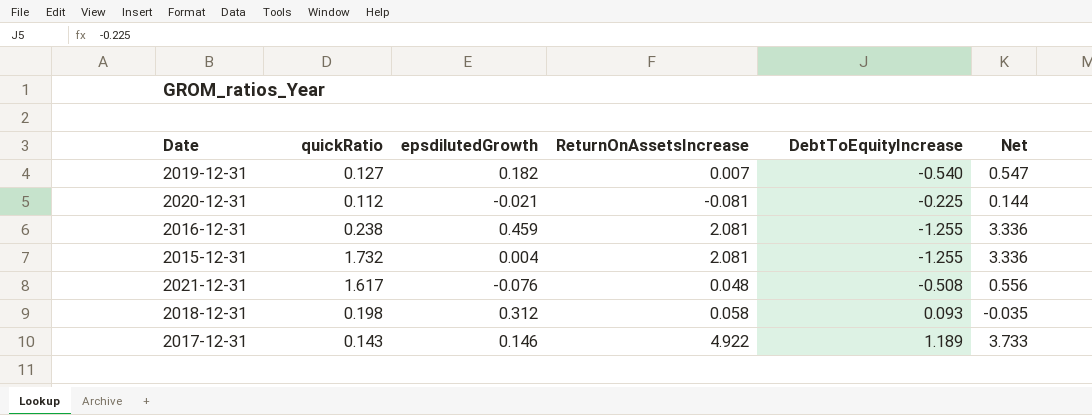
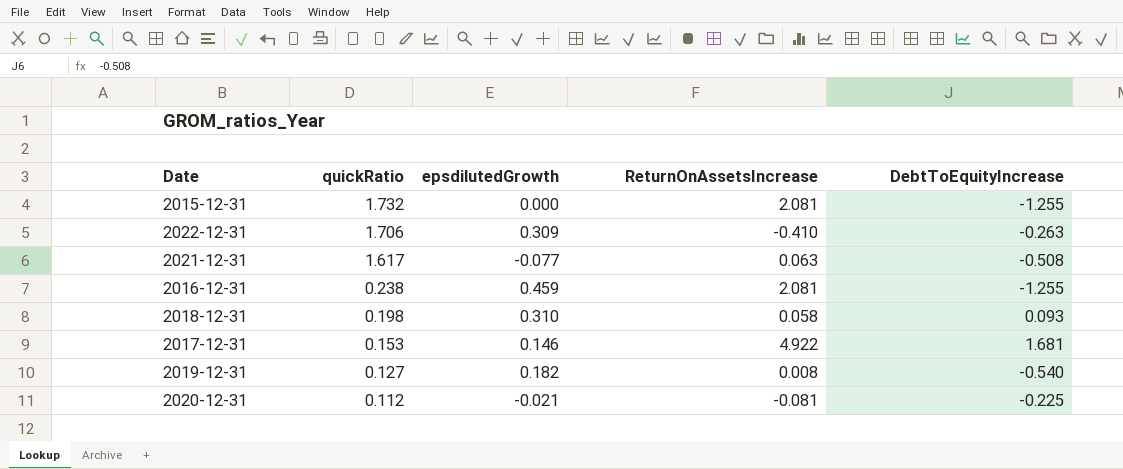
row order: none -> quickRatio descending
column Net | formula: [ReturnOnAssetsIncrease] - [DebtToEquityIncrease] -> none
2015-12-31 | epsdilutedGrowth: 0.004 -> 0.000
row 2022-12-31: none -> 1.706 | 0.309 | -0.410 | -0.263
2021-12-31 | epsdilutedGrowth: -0.076 -> -0.077
2021-12-31 | ReturnOnAssetsIncrease: 0.048 -> 0.063
2018-12-31 | epsdilutedGrowth: 0.312 -> 0.310
2017-12-31 | quickRatio: 0.143 -> 0.153
2017-12-31 | DebtToEquityIncrease: 1.189 -> 1.681
2019-12-31 | ReturnOnAssetsIncrease: 0.007 -> 0.008

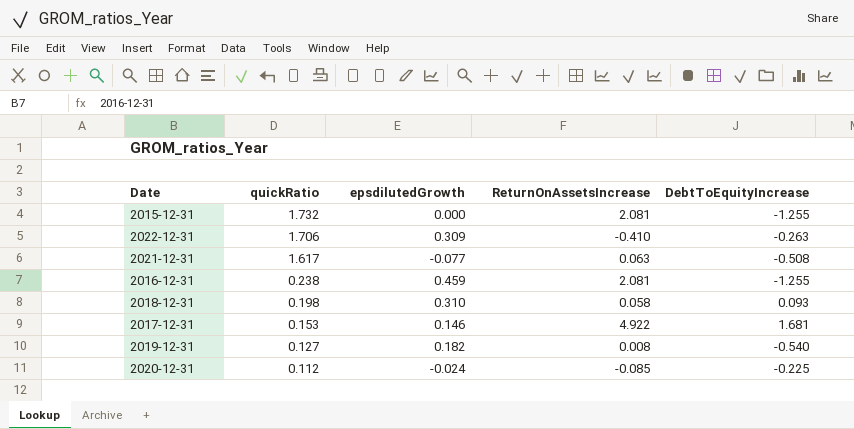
2020-12-31 | epsdilutedGrowth: -0.021 -> -0.024
2020-12-31 | ReturnOnAssetsIncrease: -0.081 -> -0.085

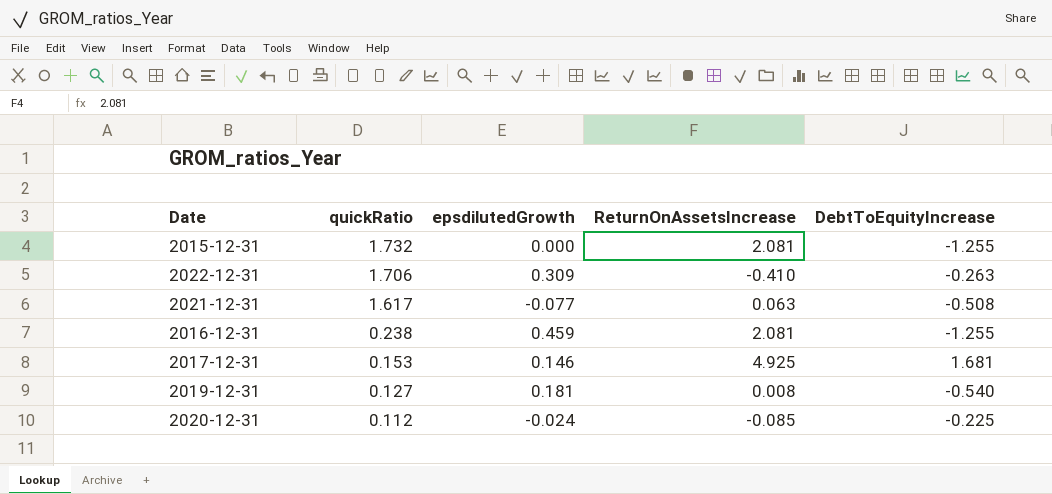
row 2018-12-31: 0.198 | 0.310 | 0.058 | 0.093 -> none
2017-12-31 | ReturnOnAssetsIncrease: 4.922 -> 4.925
2019-12-31 | epsdilutedGrowth: 0.182 -> 0.181

